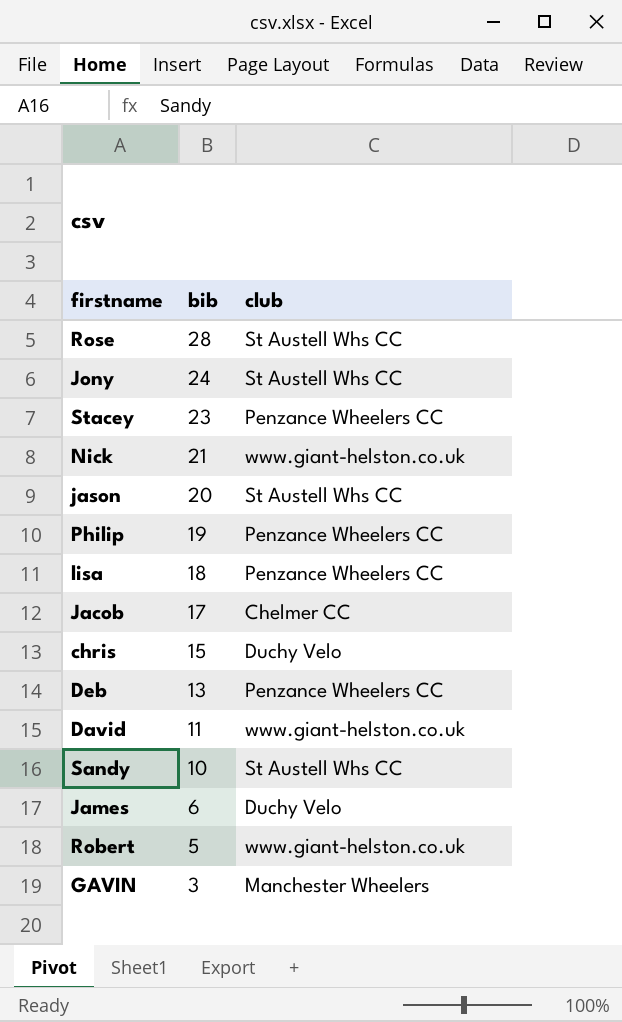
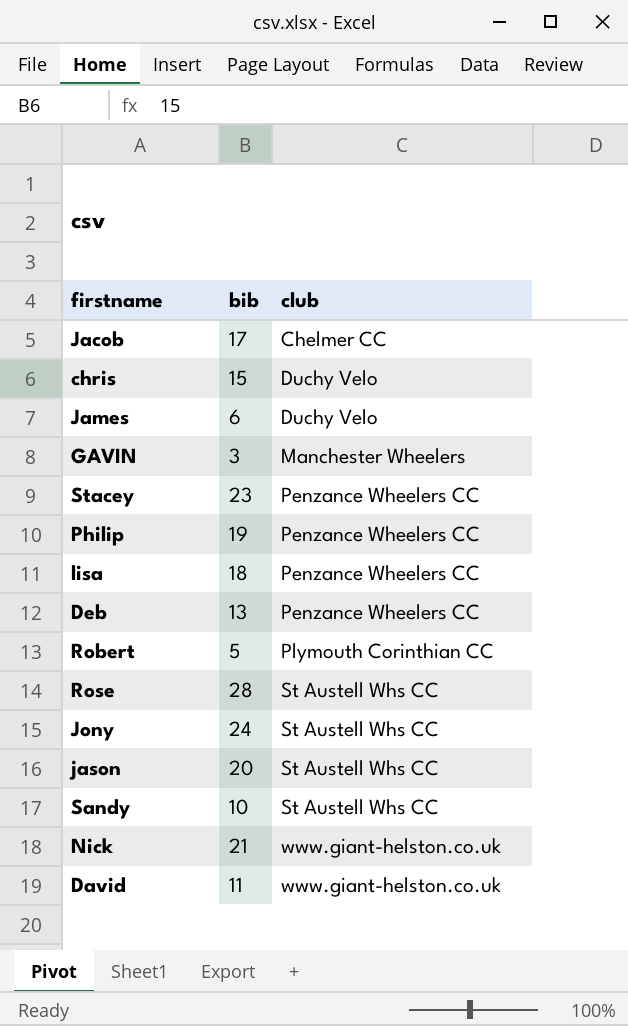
row order: bib descending -> club ascending
Robert | club: www.giant-helston.co.uk -> Plymouth Corinthian CC

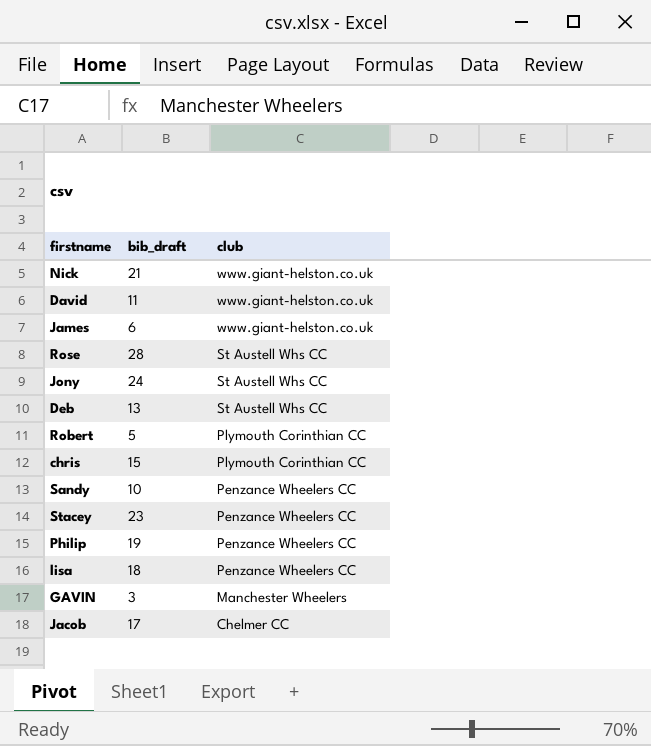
row order: club ascending -> club descending
column name: bib -> bib_draft
row jason: 20 | St Austell Whs CC -> none
James | club: Duchy Velo -> www.giant-helston.co.uk
Deb | club: Penzance Wheelers CC -> St Austell Whs CC
chris | club: Duchy Velo -> Plymouth Corinthian CC
Sandy | club: St Austell Whs CC -> Penzance Wheelers CC

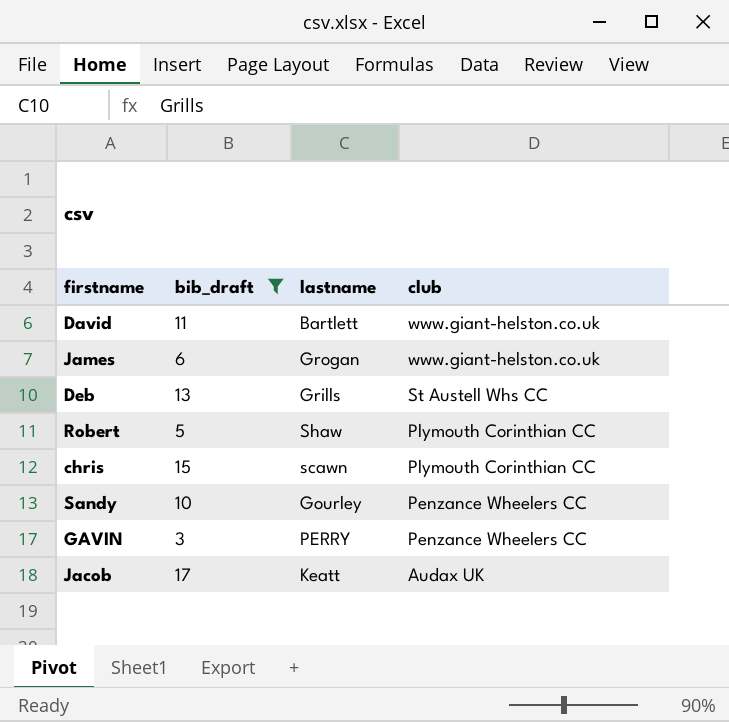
filter: none -> bib_draft <= 17
column lastname | position: none -> 3
GAVIN | club: Manchester Wheelers -> Penzance Wheelers CC
Jacob | club: Chelmer CC -> Audax UK

